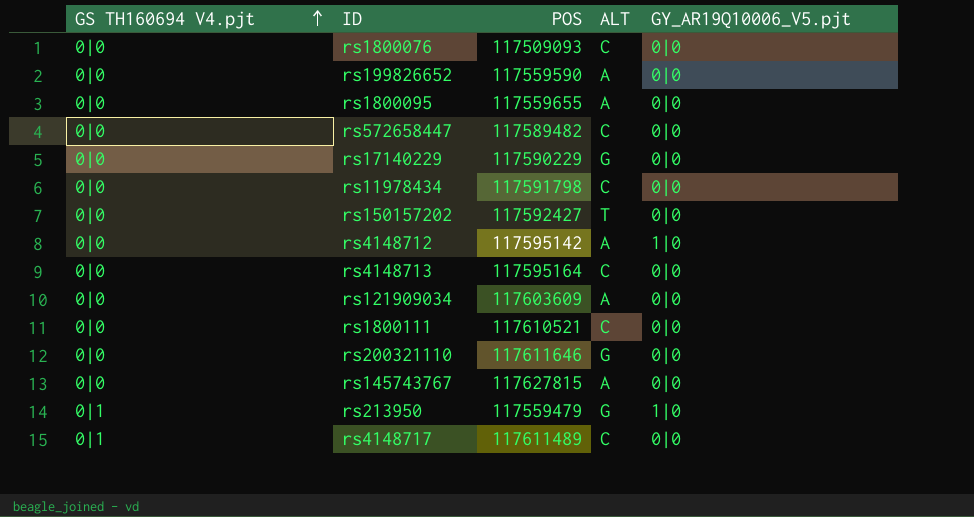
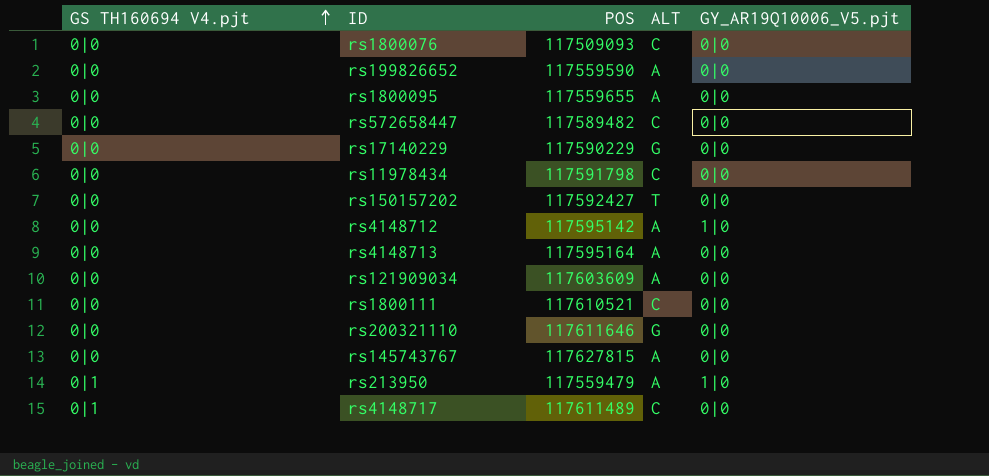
rs4148713 | ALT: C -> A
rs213950 | ALT: G -> A

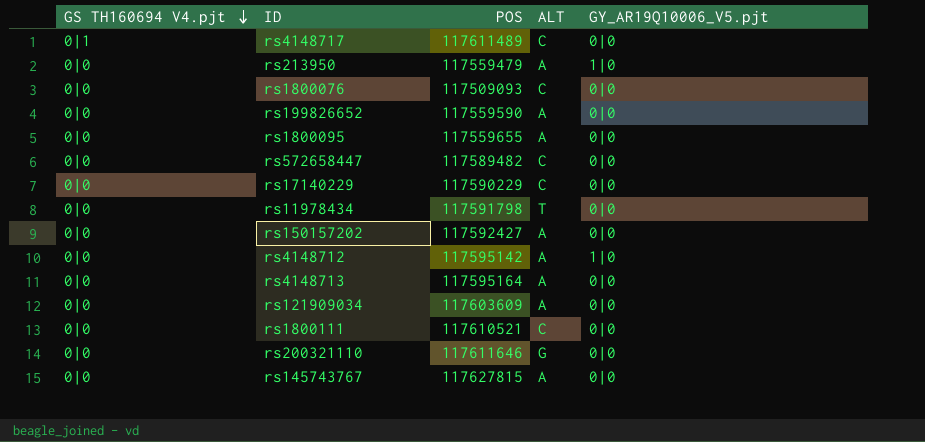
row order: GS TH160694 V4.pjt ascending -> GS TH160694 V4.pjt descending
rs213950 | GS TH160694 V4.pjt: 0|1 -> 0|0
rs17140229 | ALT: G -> C
rs11978434 | ALT: C -> T
rs150157202 | ALT: T -> A

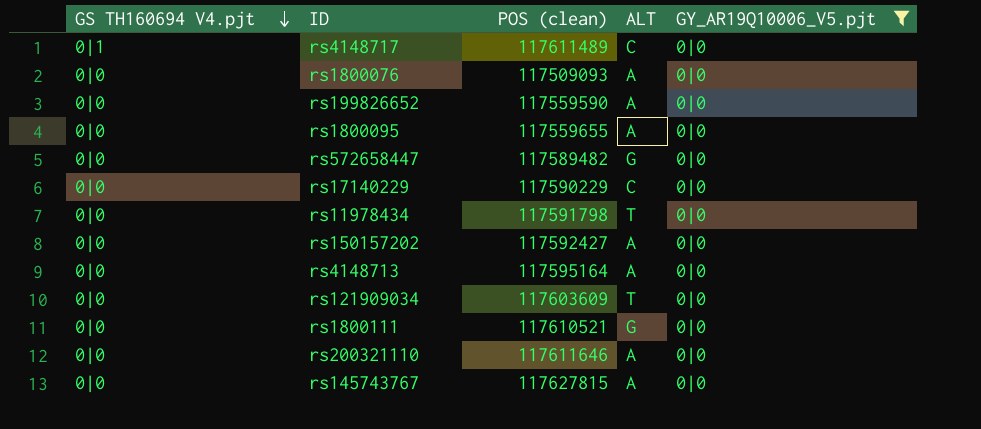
filter: none -> GY_AR19Q10006_V5.pjt = 0|0
column name: POS -> POS (clean)
rs1800076 | ALT: C -> A
rs572658447 | ALT: C -> G
rs121909034 | ALT: A -> T
rs1800111 | ALT: C -> G
rs200321110 | ALT: G -> A

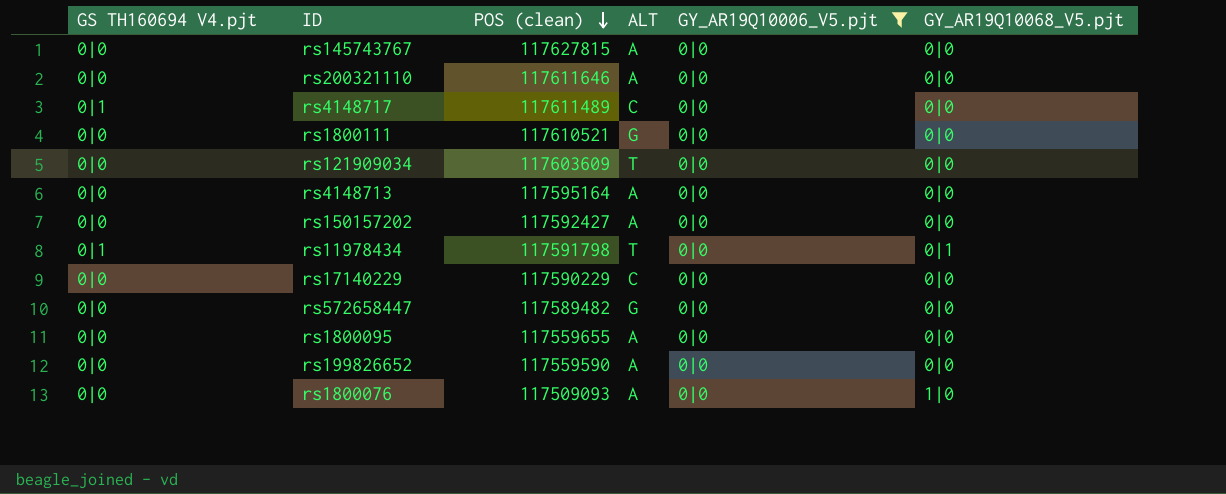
row order: GS TH160694 V4.pjt descending -> POS (clean) descending
column GY_AR19Q10068_V5.pjt | position: none -> 6
rs11978434 | GS TH160694 V4.pjt: 0|0 -> 0|1

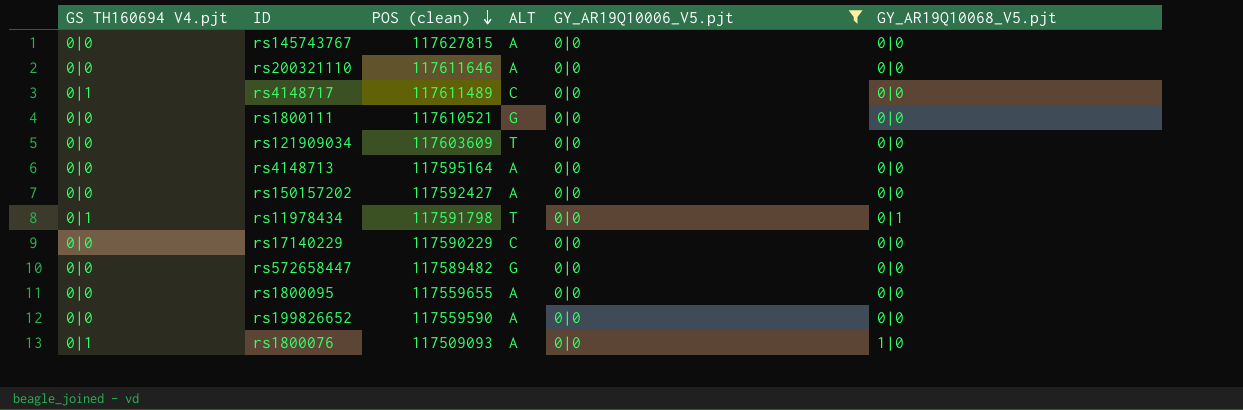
rs1800076 | GS TH160694 V4.pjt: 0|0 -> 0|1

